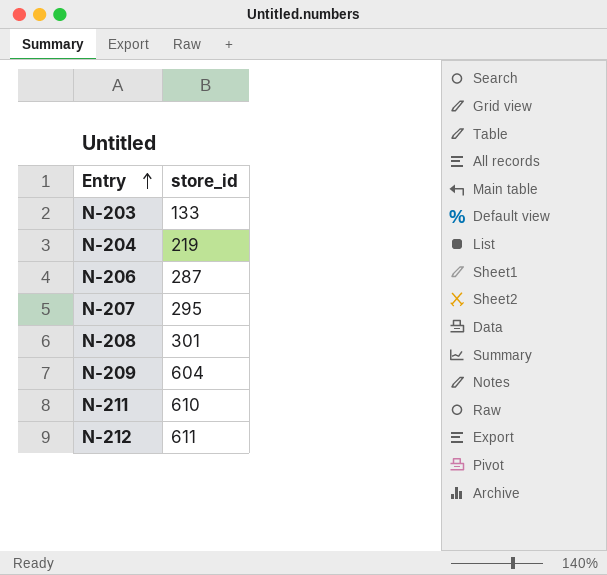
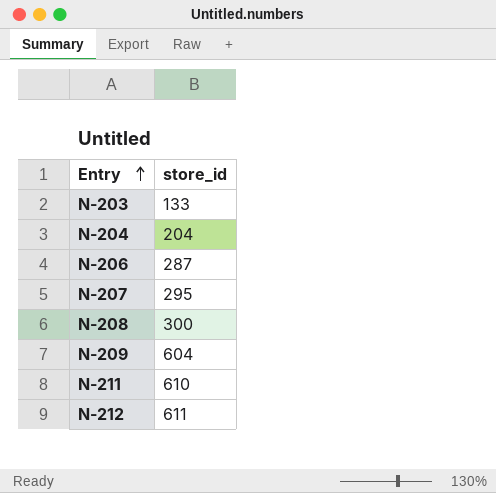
N-204 | store_id: 219 -> 204
N-208 | store_id: 301 -> 300

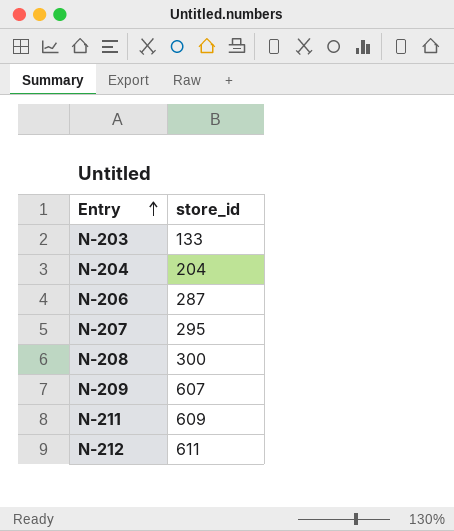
N-209 | store_id: 604 -> 607
N-211 | store_id: 610 -> 609

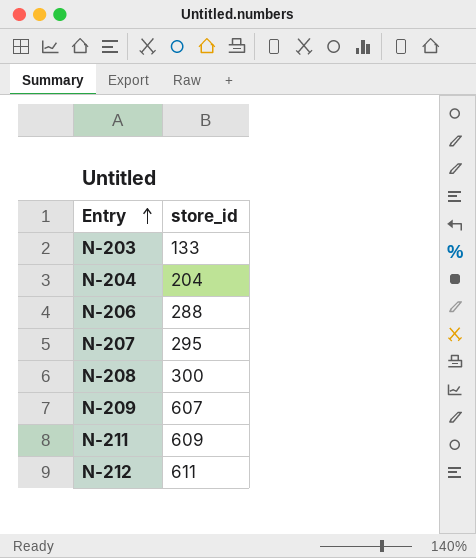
N-206 | store_id: 287 -> 288

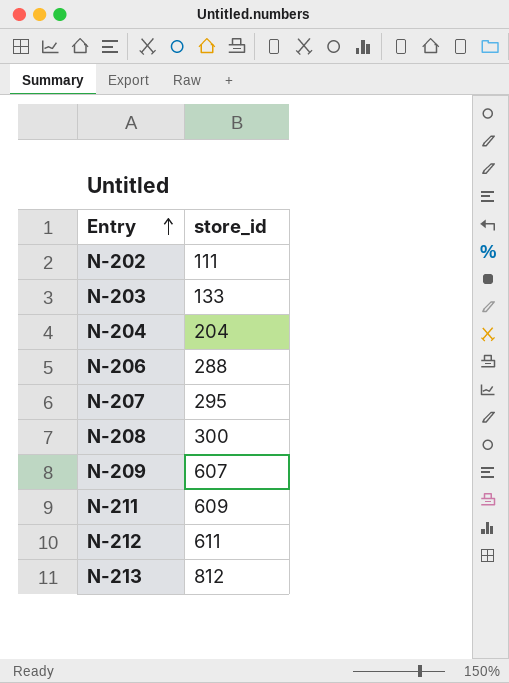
row N-202: none -> 111
row N-213: none -> 812

